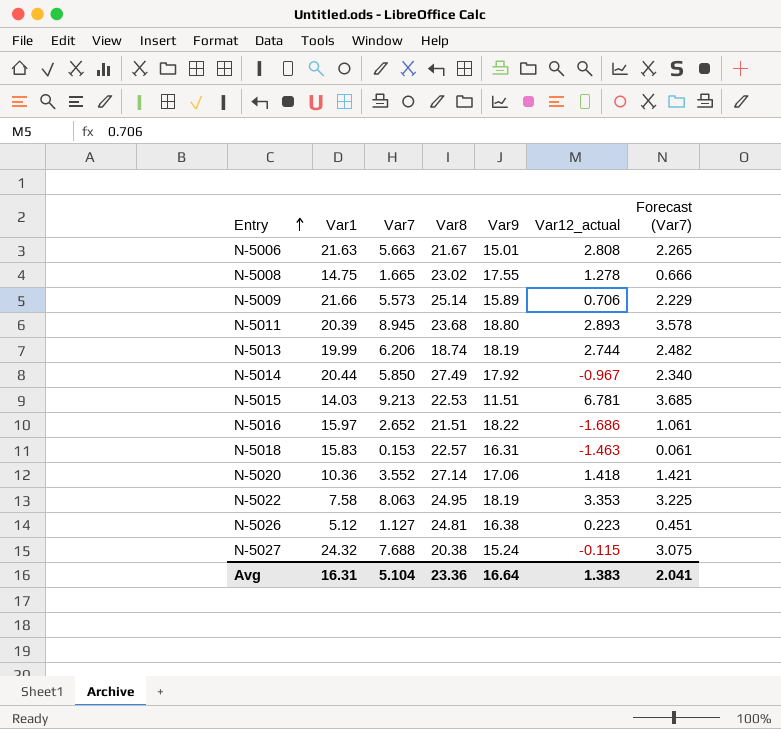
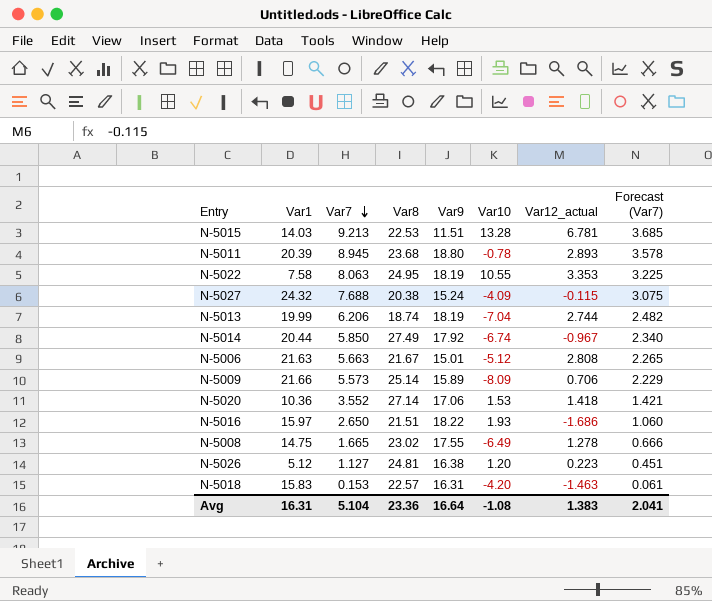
row order: Entry ascending -> Var7 descending
column Var10 | position: none -> 6
N-5016 | Var7: 2.652 -> 2.650
N-5016 | Forecast (Var7): 1.061 -> 1.060

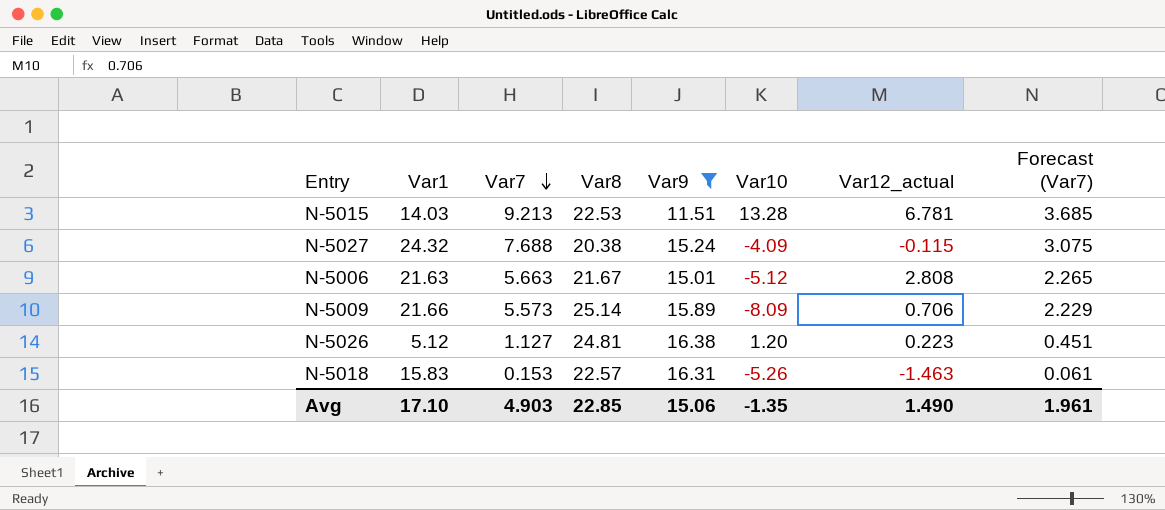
filter: none -> Var9 <= 16.38
N-5018 | Var10: -4.20 -> -5.26
Avg | Var1: 16.31 -> 17.10
Avg | Var7: 5.104 -> 4.903
Avg | Var8: 23.36 -> 22.85
Avg | Var9: 16.64 -> 15.06
Avg | Var10: -1.08 -> -1.35
Avg | Var12_actual: 1.383 -> 1.490
Avg | Forecast (Var7): 2.041 -> 1.961

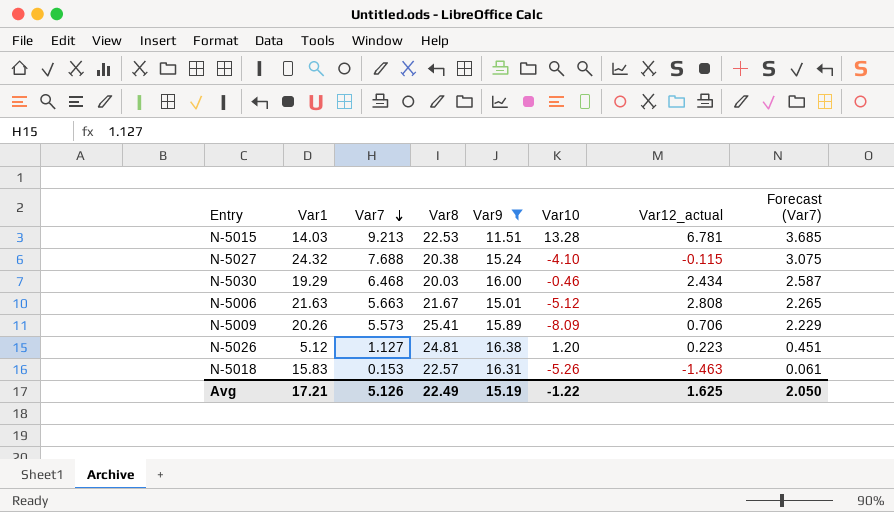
N-5027 | Var10: -4.09 -> -4.10
row N-5030: none -> 19.29 | 6.468 | 20.03 | 16.00 | -0.46 | 2.434 | 2.587
N-5009 | Var1: 21.66 -> 20.26
N-5009 | Var8: 25.14 -> 25.41
Avg | Var1: 17.10 -> 17.21
Avg | Var7: 4.903 -> 5.126
Avg | Var8: 22.85 -> 22.49
Avg | Var9: 15.06 -> 15.19
Avg | Var10: -1.35 -> -1.22
Avg | Var12_actual: 1.490 -> 1.625
Avg | Forecast (Var7): 1.961 -> 2.050

